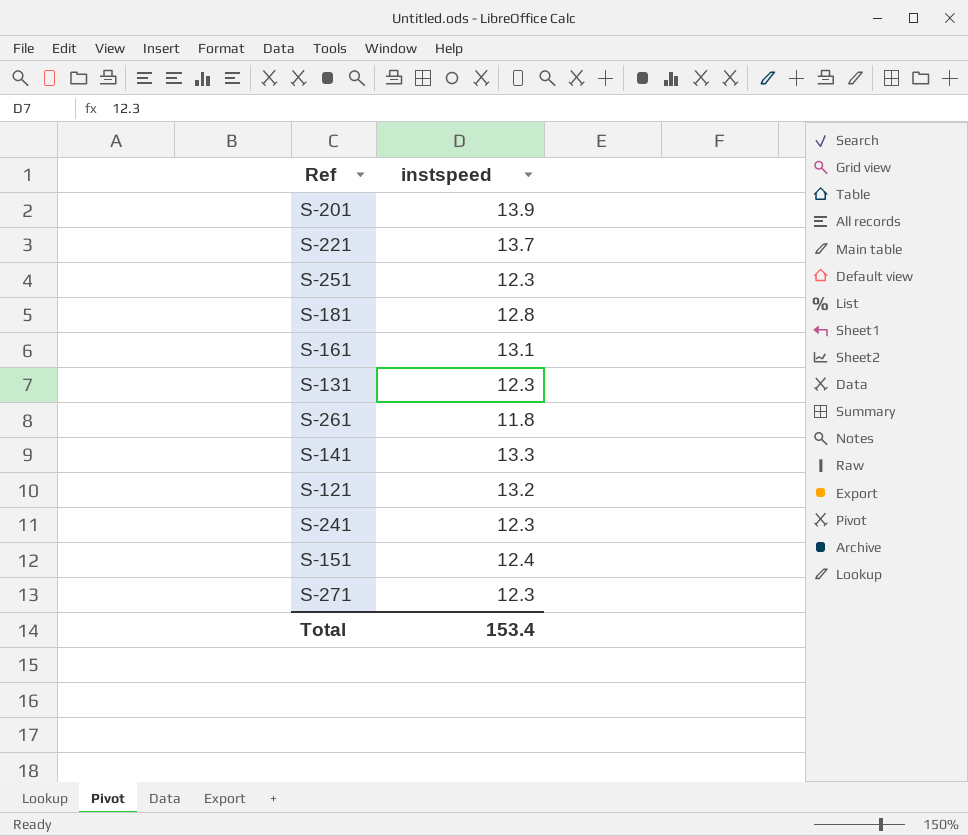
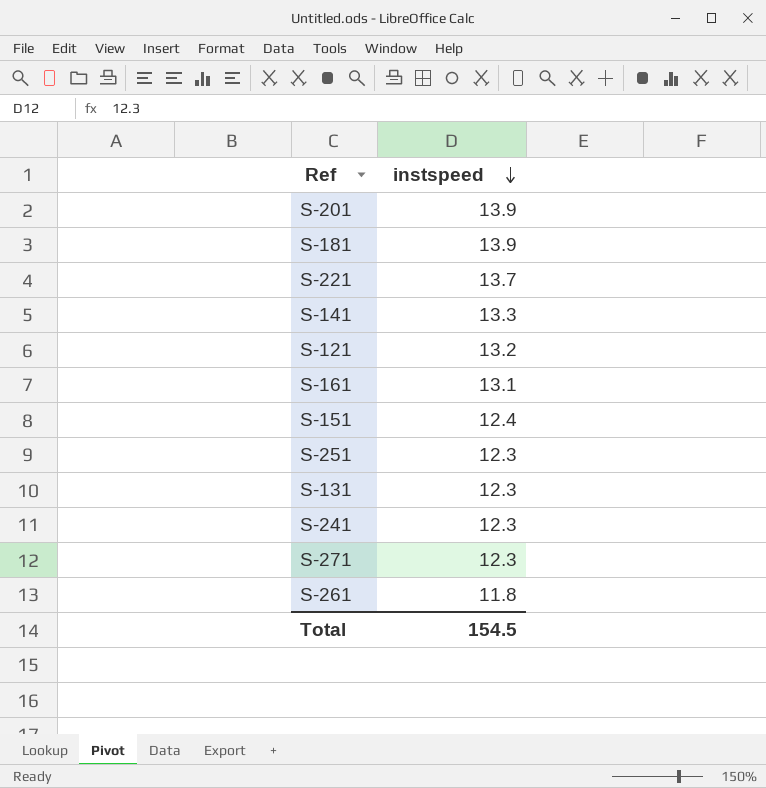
row order: none -> instspeed descending
S-181 | instspeed: 12.8 -> 13.9
Total | instspeed: 153.4 -> 154.5

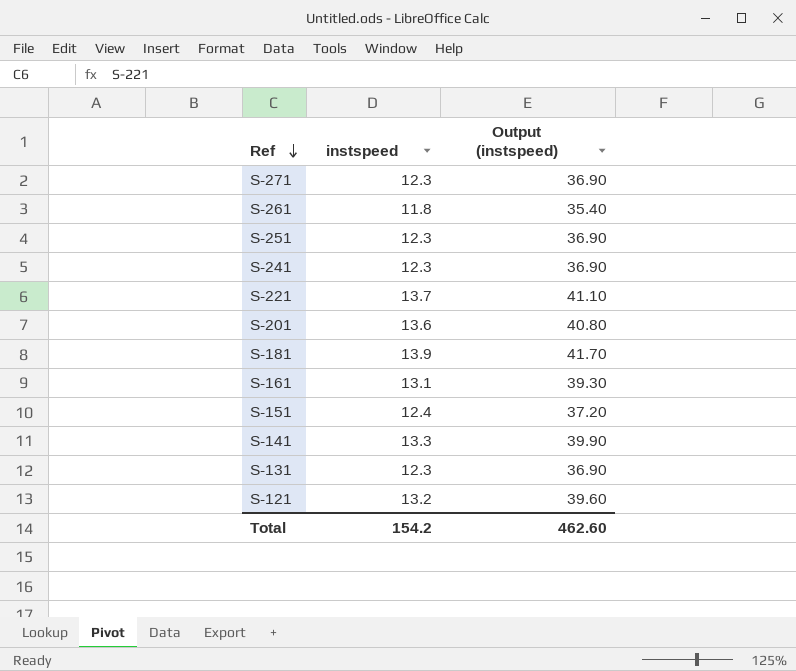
row order: instspeed descending -> Ref descending
column Output (instspeed) | formula: none -> [instspeed] * 3
S-201 | instspeed: 13.9 -> 13.6
Total | instspeed: 154.5 -> 154.2

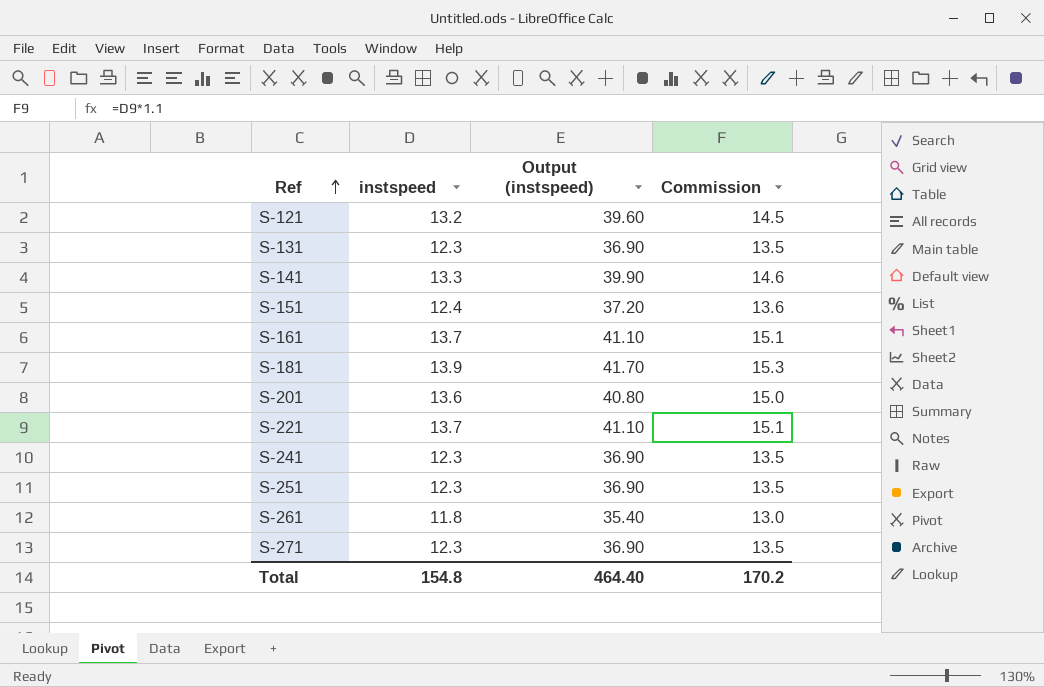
row order: Ref descending -> Ref ascending
column Commission | formula: none -> [instspeed] * 1.1
S-161 | instspeed: 13.1 -> 13.7
S-161 | Output (instspeed): 39.30 -> 41.10
Total | instspeed: 154.2 -> 154.8
Total | Output (instspeed): 462.60 -> 464.40

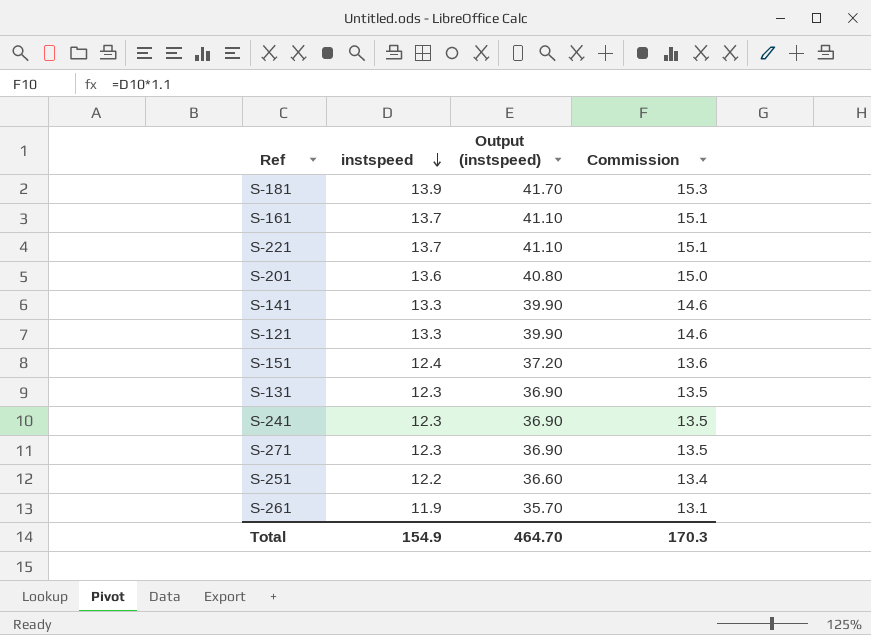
row order: Ref ascending -> instspeed descending
S-121 | instspeed: 13.2 -> 13.3
S-121 | Output (instspeed): 39.60 -> 39.90
S-121 | Commission: 14.5 -> 14.6
S-251 | instspeed: 12.3 -> 12.2
S-251 | Output (instspeed): 36.90 -> 36.60
S-251 | Commission: 13.5 -> 13.4
S-261 | instspeed: 11.8 -> 11.9
S-261 | Output (instspeed): 35.40 -> 35.70
S-261 | Commission: 13.0 -> 13.1
Total | instspeed: 154.8 -> 154.9
Total | Output (instspeed): 464.40 -> 464.70
Total | Commission: 170.2 -> 170.3

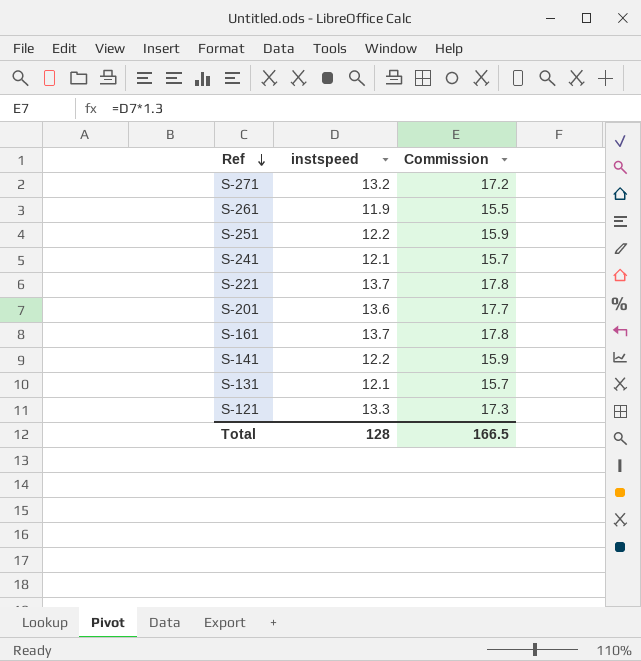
row order: instspeed descending -> Ref descending
column Output (instspeed) | formula: [instspeed] * 3 -> none
column Commission | formula: [instspeed] * 1.1 -> [instspeed] * 1.3
row S-181: 13.9 | 41.70 | 15.3 -> none
row S-151: 12.4 | 37.20 | 13.6 -> none
S-271 | instspeed: 12.3 -> 13.2
S-241 | instspeed: 12.3 -> 12.1
S-141 | instspeed: 13.3 -> 12.2
S-131 | instspeed: 12.3 -> 12.1
Total | instspeed: 154.9 -> 128
Total | Commission: 170.3 -> 166.5

